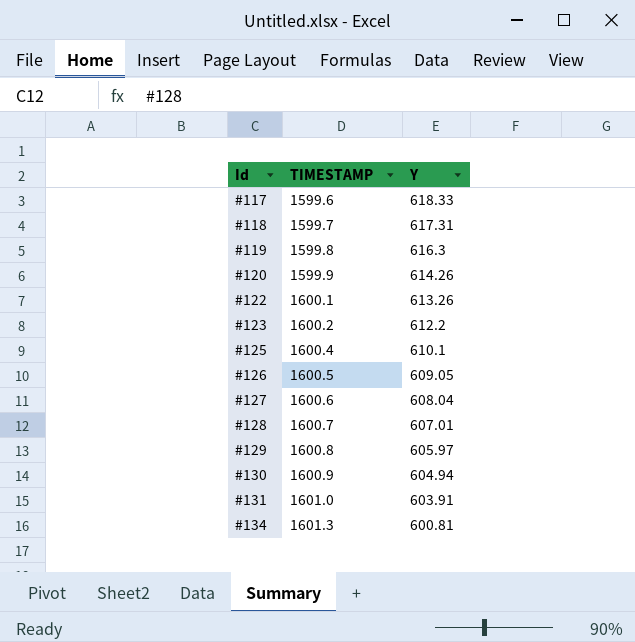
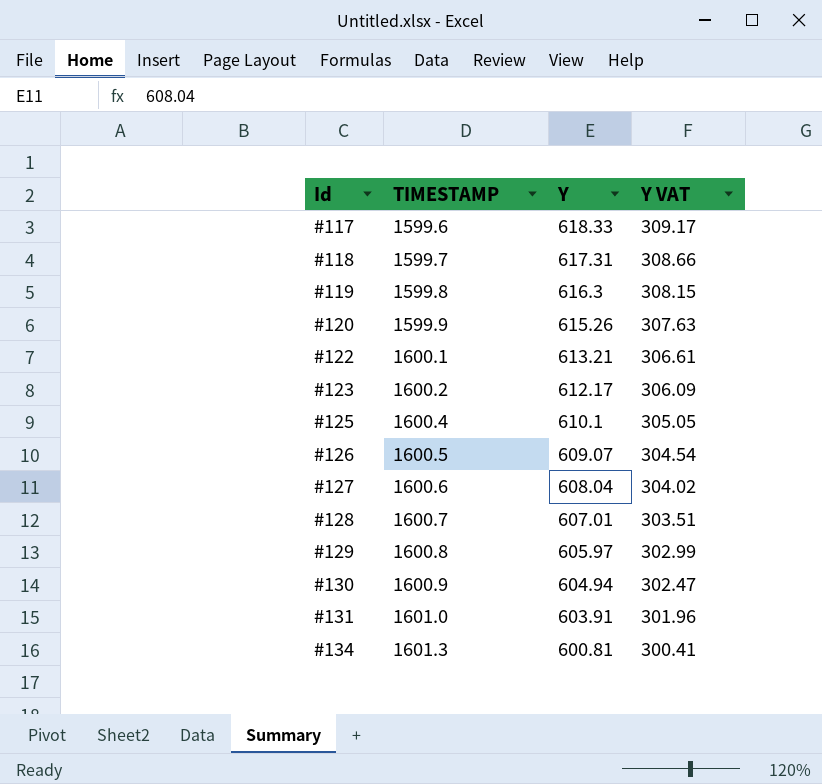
column Y VAT | formula: none -> [Y] * 0.5
#120 | Y: 614.26 -> 615.26
#122 | Y: 613.26 -> 613.21
#123 | Y: 612.2 -> 612.17
#126 | Y: 609.05 -> 609.07

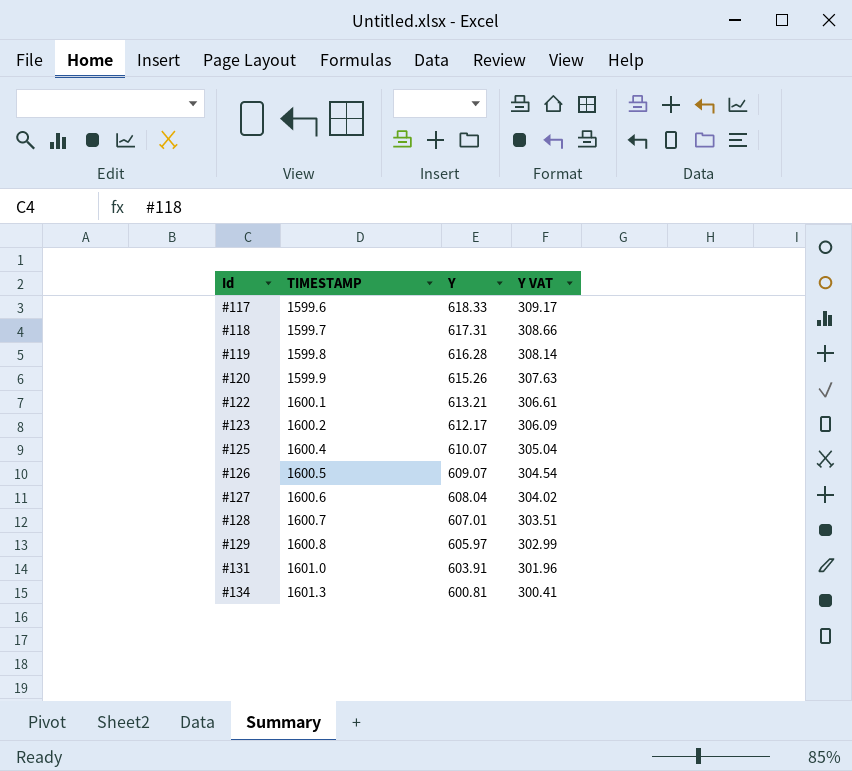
row #130: 1600.9 | 604.94 | 302.47 -> none
#119 | Y: 616.3 -> 616.28
#119 | Y VAT: 308.15 -> 308.14
#125 | Y: 610.1 -> 610.07
#125 | Y VAT: 305.05 -> 305.04

